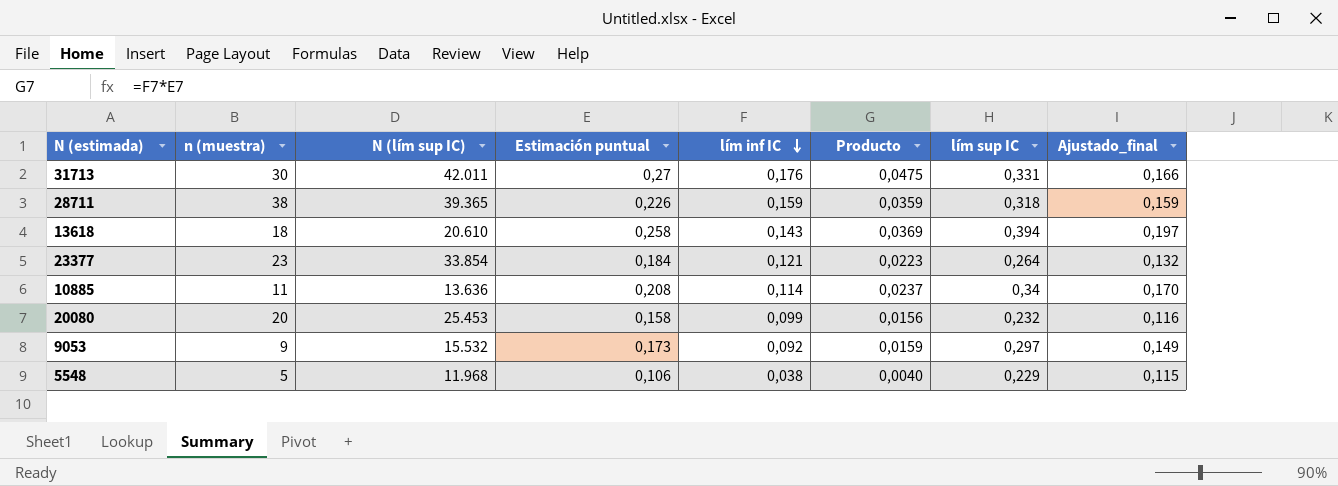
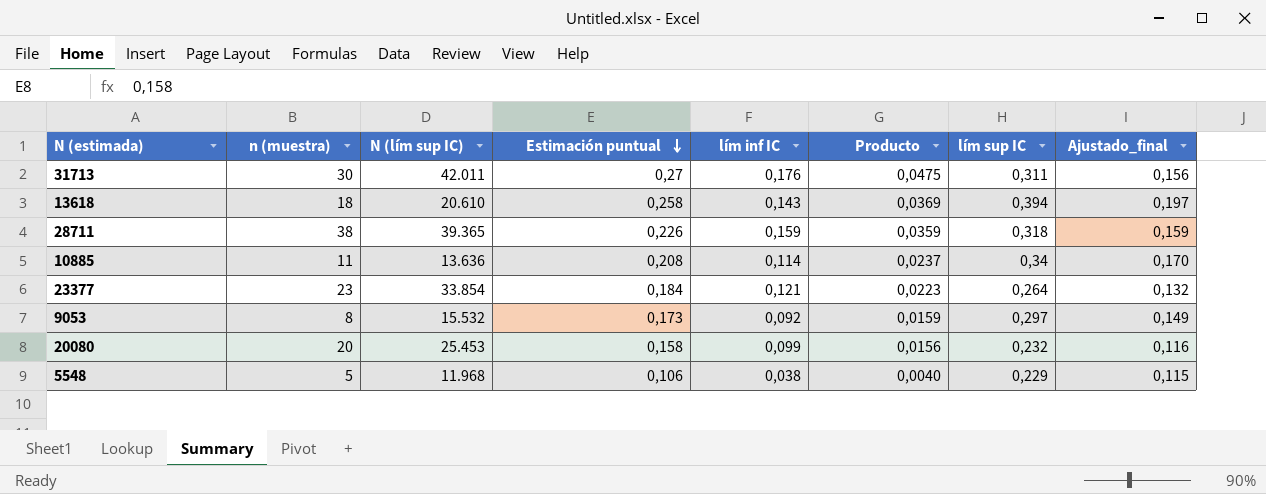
row order: lím inf IC descending -> Estimación puntual descending
31713 | lím sup IC: 0,331 -> 0,311
31713 | Ajustado_final: 0,166 -> 0,156
9053 | n (muestra): 9 -> 8

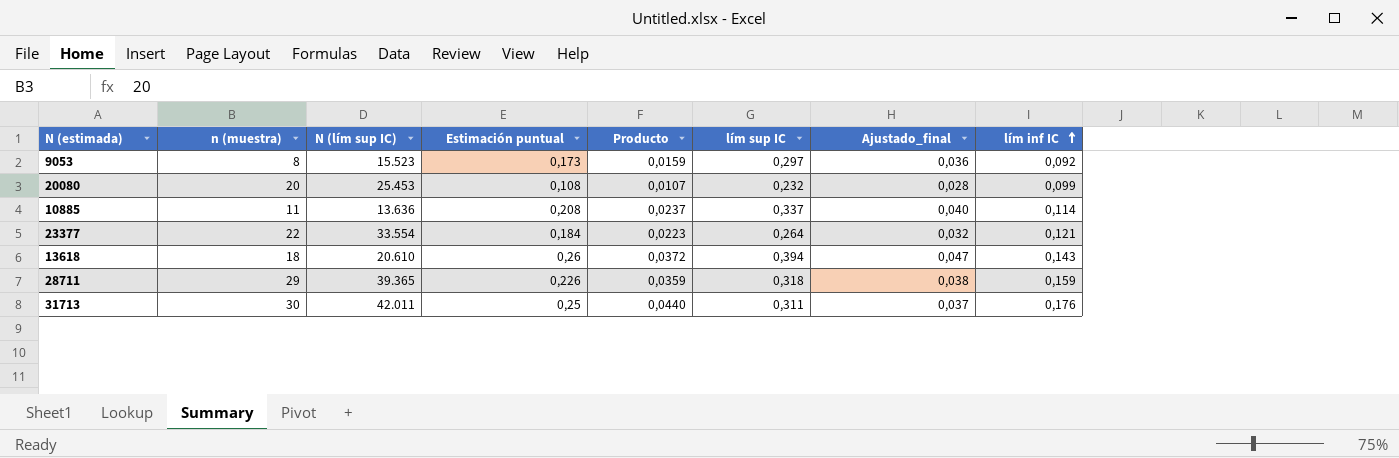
row order: Estimación puntual descending -> lím inf IC ascending
column Ajustado_final | formula: [lím sup IC] * 0,5 -> [lím sup IC] * 0,12
column lím inf IC | position: 5 -> 8
row 5548: 5 | 11.968 | 0,106 | 0,038 | 0,0040 | 0,229 | 0,115 -> none
9053 | N (lím sup IC): 15.532 -> 15.523
20080 | Estimación puntual: 0,158 -> 0,108
20080 | Producto: 0,0156 -> 0,0107
10885 | lím sup IC: 0,34 -> 0,337
23377 | n (muestra): 23 -> 22
23377 | N (lím sup IC): 33.854 -> 33.554
13618 | Estimación puntual: 0,258 -> 0,26
13618 | Producto: 0,0369 -> 0,0372
28711 | n (muestra): 38 -> 29
31713 | Estimación puntual: 0,27 -> 0,25
31713 | Producto: 0,0475 -> 0,0440

